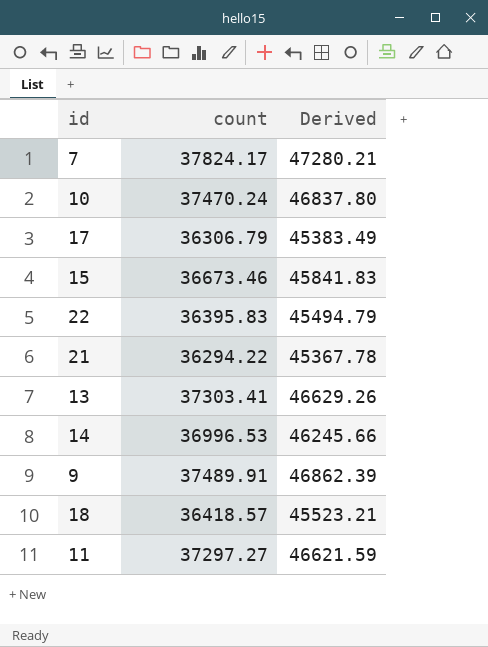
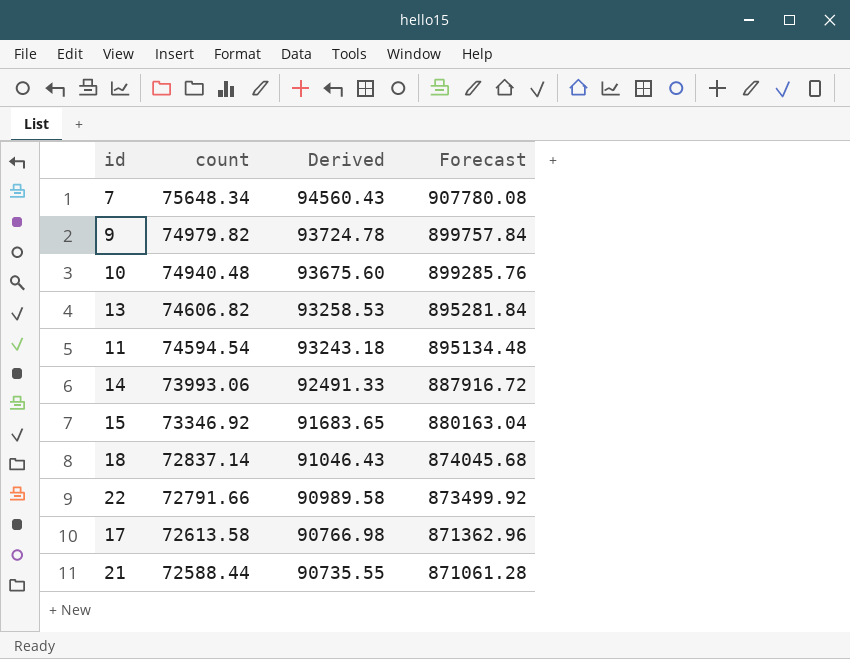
row order: none -> count descending
column Forecast | formula: none -> [count] * 12
7 | count: 37824.17 -> 75648.34
7 | Derived: 47280.21 -> 94560.43
9 | count: 37489.91 -> 74979.82
9 | Derived: 46862.39 -> 93724.78
10 | count: 37470.24 -> 74940.48
10 | Derived: 46837.80 -> 93675.60
13 | count: 37303.41 -> 74606.82
13 | Derived: 46629.26 -> 93258.53
11 | count: 37297.27 -> 74594.54
11 | Derived: 46621.59 -> 93243.18
14 | count: 36996.53 -> 73993.06
14 | Derived: 46245.66 -> 92491.33
15 | count: 36673.46 -> 73346.92
15 | Derived: 45841.83 -> 91683.65
18 | count: 36418.57 -> 72837.14
18 | Derived: 45523.21 -> 91046.43
22 | count: 36395.83 -> 72791.66
22 | Derived: 45494.79 -> 90989.58
17 | count: 36306.79 -> 72613.58
17 | Derived: 45383.49 -> 90766.98
21 | count: 36294.22 -> 72588.44
21 | Derived: 45367.78 -> 90735.55

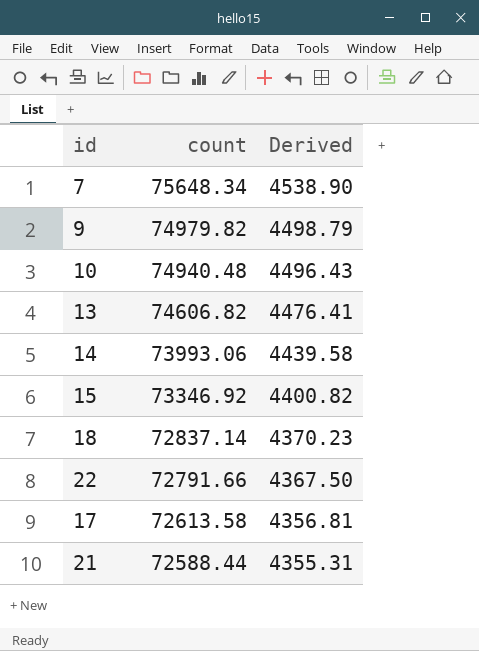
column Forecast | formula: [count] * 12 -> none
column Derived | formula: [count] * 1.25 -> [count] * 0.06
row 11: 74594.54 | 93243.18 | 895134.48 -> none

